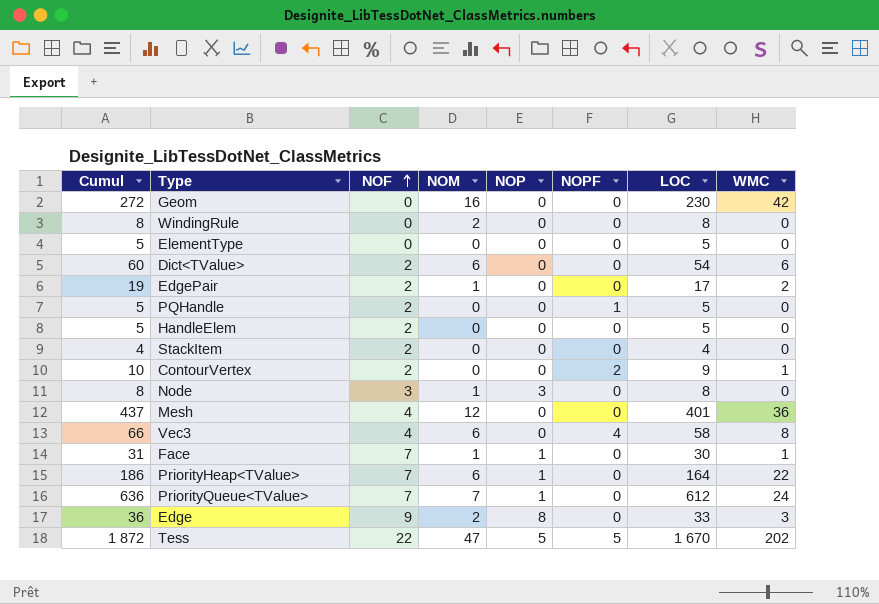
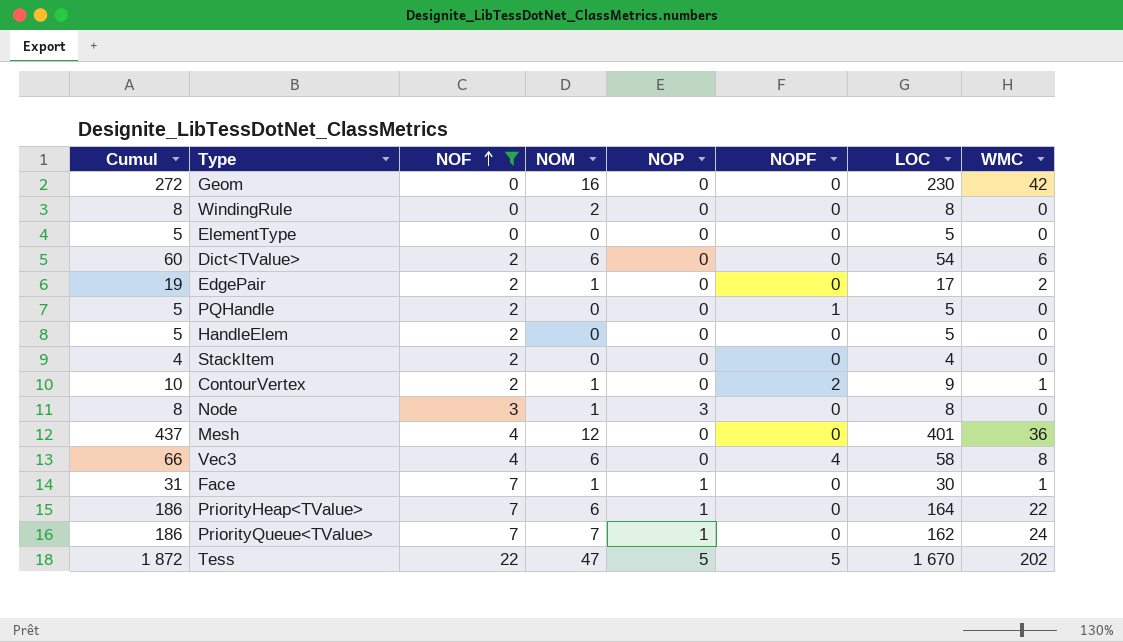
filter: none -> NOF != 9
ContourVertex | NOM: 0 -> 1
PriorityQueue<TValue> | Cumul: 636 -> 186
PriorityQueue<TValue> | LOC: 612 -> 162

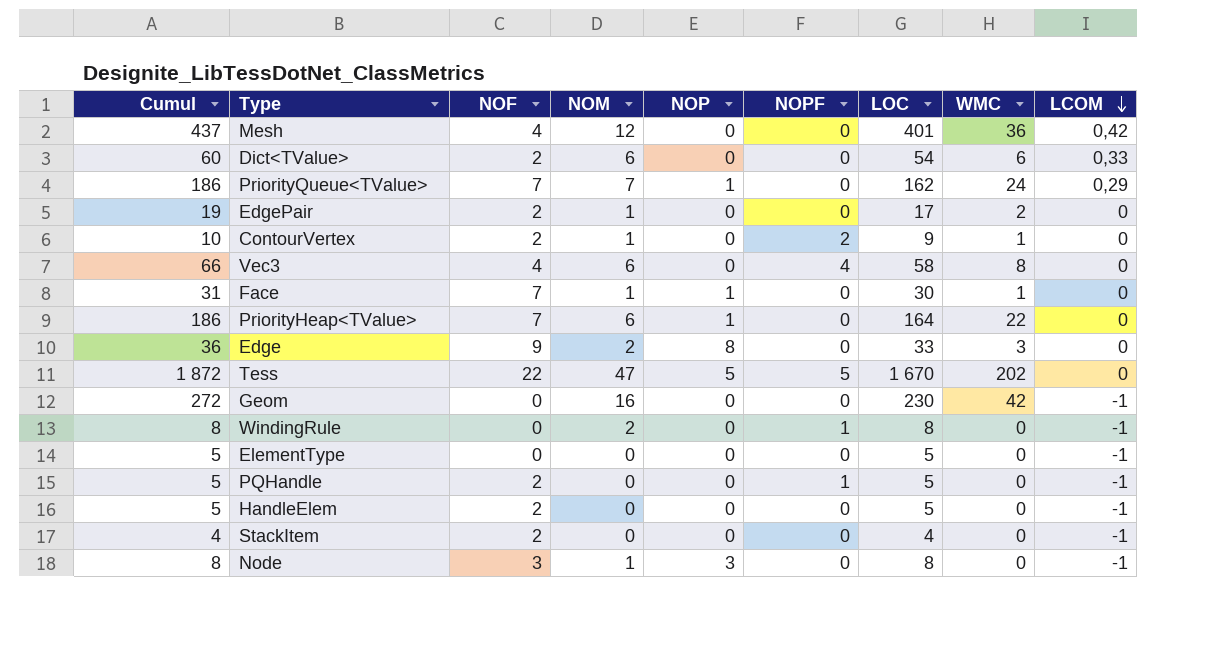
filter: NOF != 9 -> none
row order: NOF ascending -> LCOM descending
column LCOM | position: none -> 9
WindingRule | NOPF: 0 -> 1

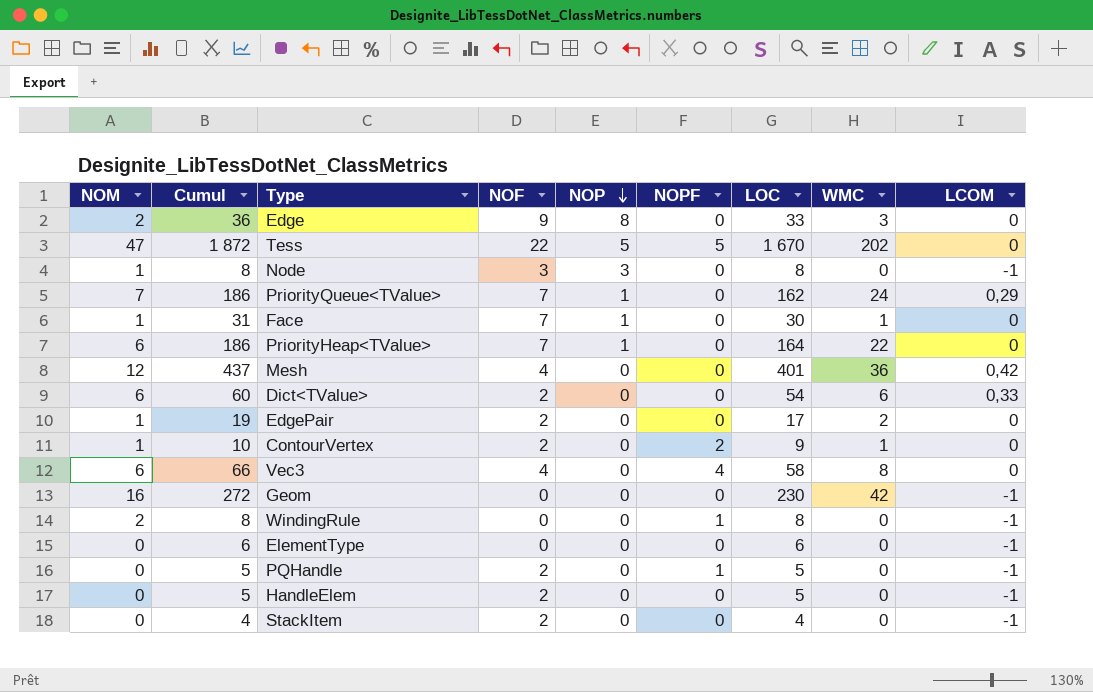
row order: LCOM descending -> NOP descending
column NOM | position: 4 -> 1
ElementType | Cumul: 5 -> 6
ElementType | LOC: 5 -> 6

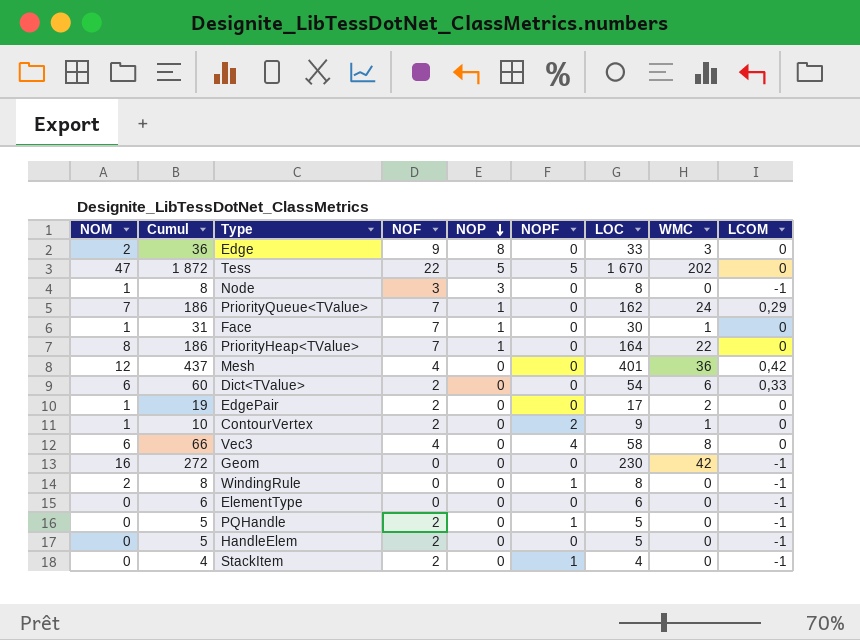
PriorityHeap<TValue> | NOM: 6 -> 8
StackItem | NOPF: 0 -> 1

